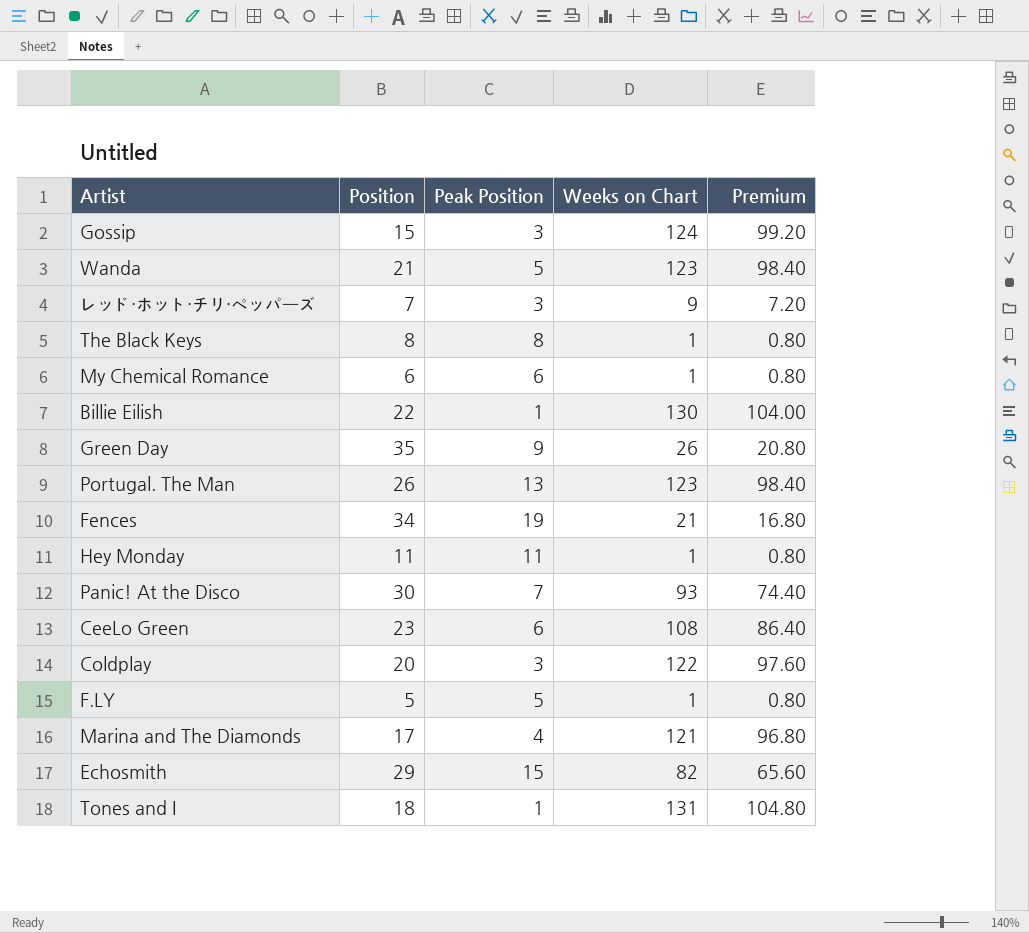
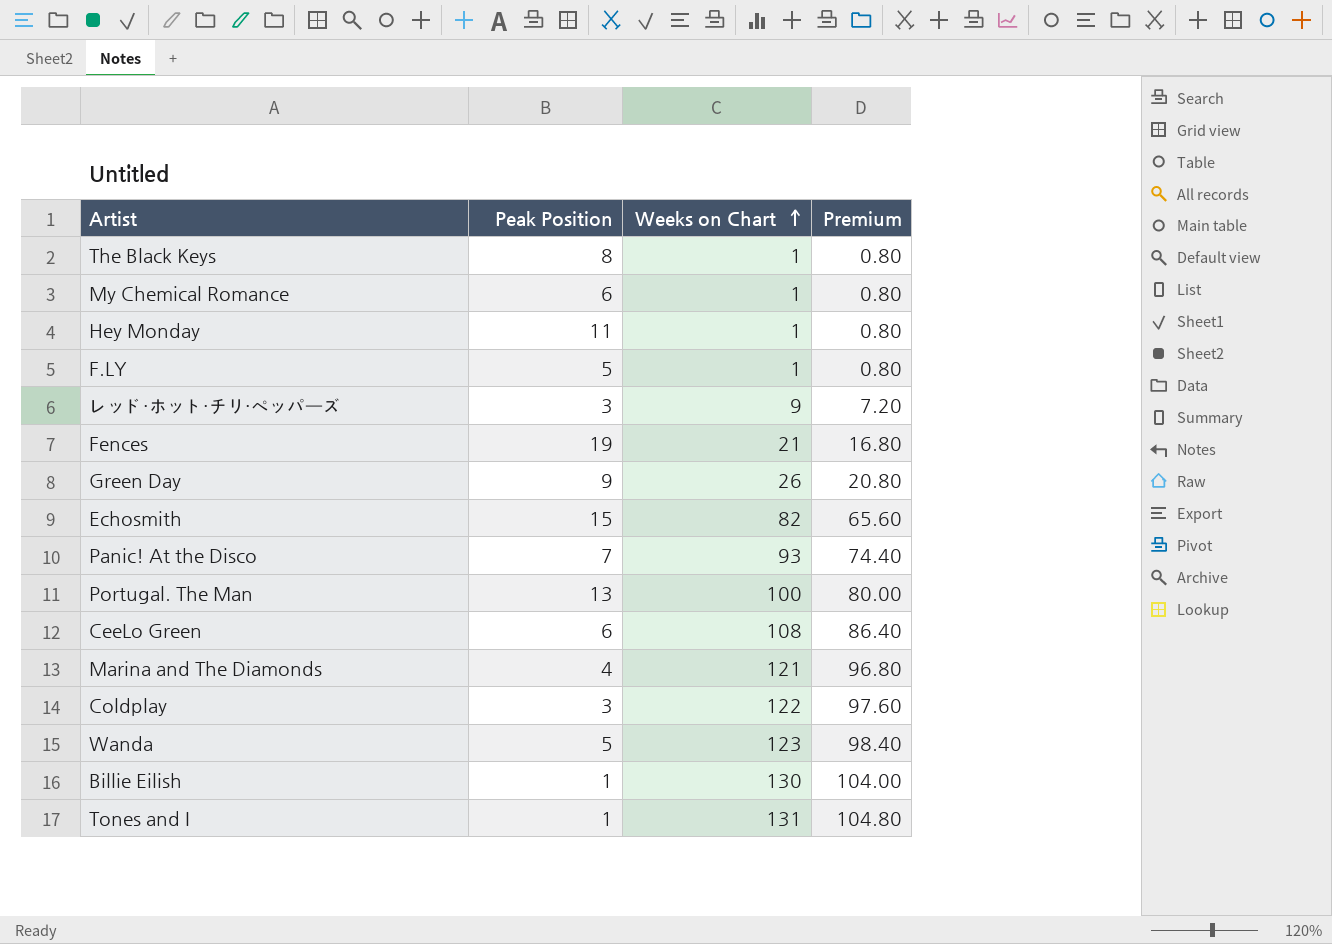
row order: none -> Weeks on Chart ascending
column Position | position: 2 -> none
row Gossip: 15 | 3 | 124 | 99.20 -> none
Portugal. The Man | Weeks on Chart: 123 -> 100
Portugal. The Man | Premium: 98.40 -> 80.00

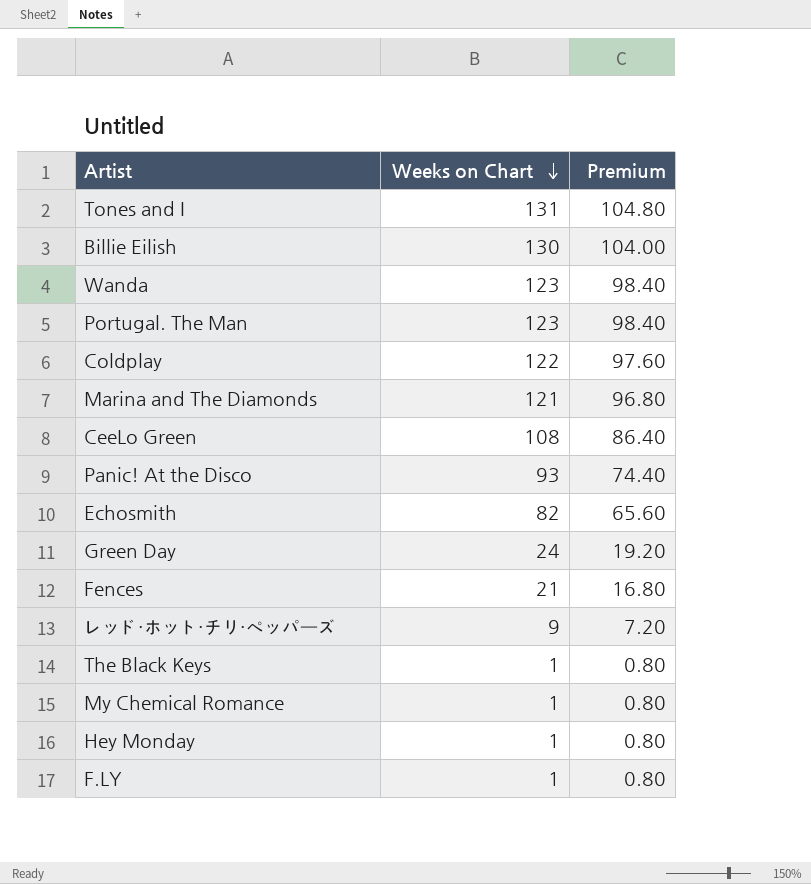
row order: Weeks on Chart ascending -> Weeks on Chart descending
column Peak Position | position: 2 -> none
Portugal. The Man | Weeks on Chart: 100 -> 123
Portugal. The Man | Premium: 80.00 -> 98.40
Green Day | Weeks on Chart: 26 -> 24
Green Day | Premium: 20.80 -> 19.20

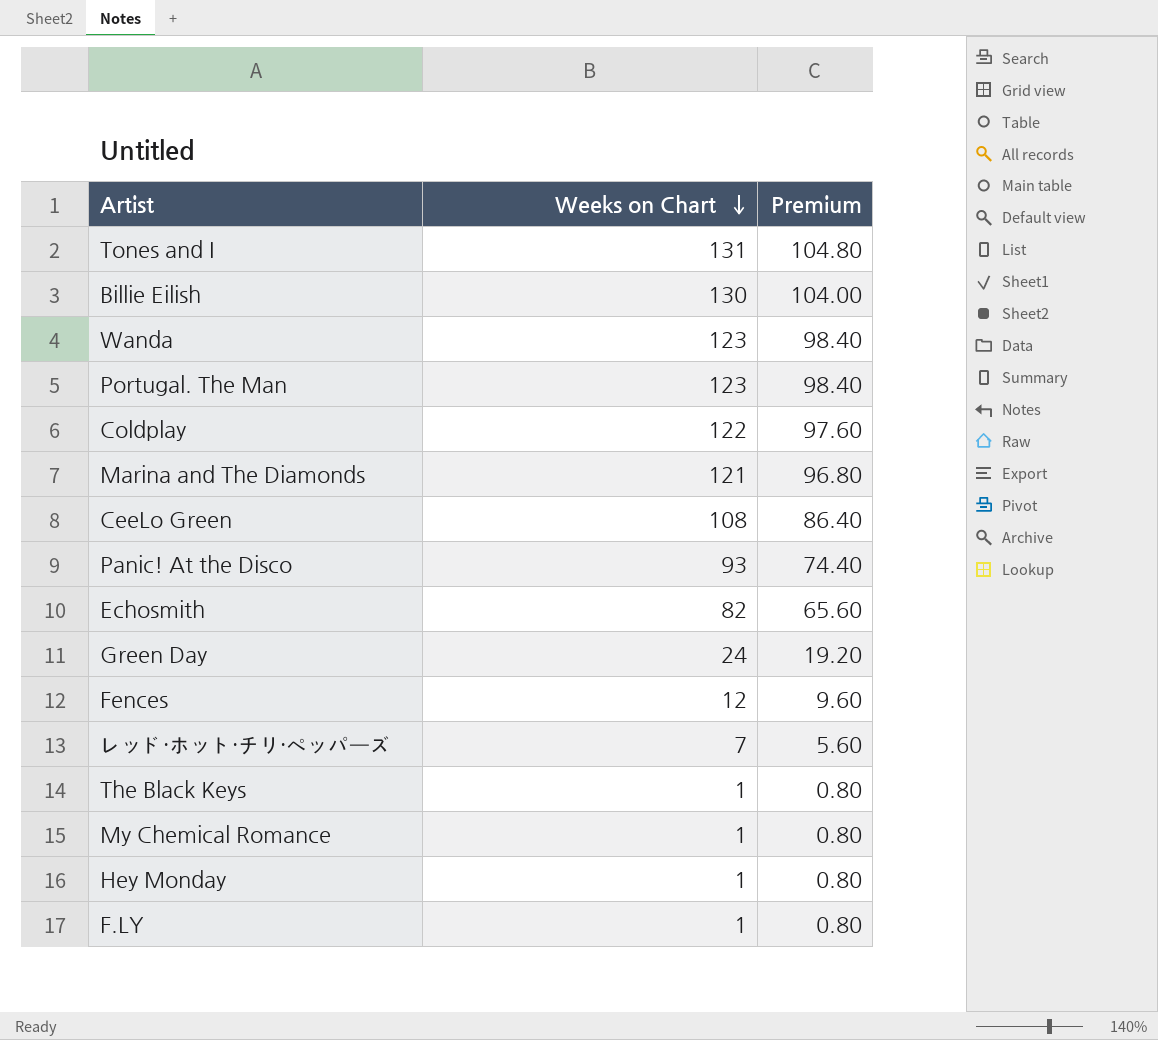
Fences | Weeks on Chart: 21 -> 12
Fences | Premium: 16.80 -> 9.60
レッド・ホット・チリ・ペッパーズ | Weeks on Chart: 9 -> 7
レッド・ホット・チリ・ペッパーズ | Premium: 7.20 -> 5.60

